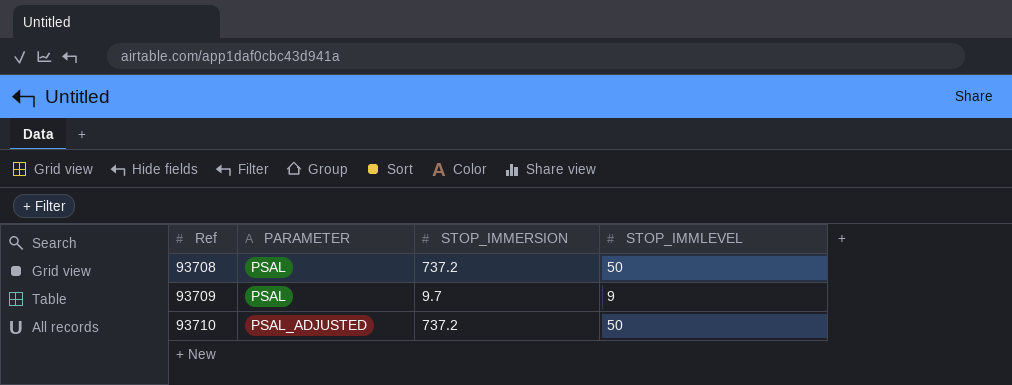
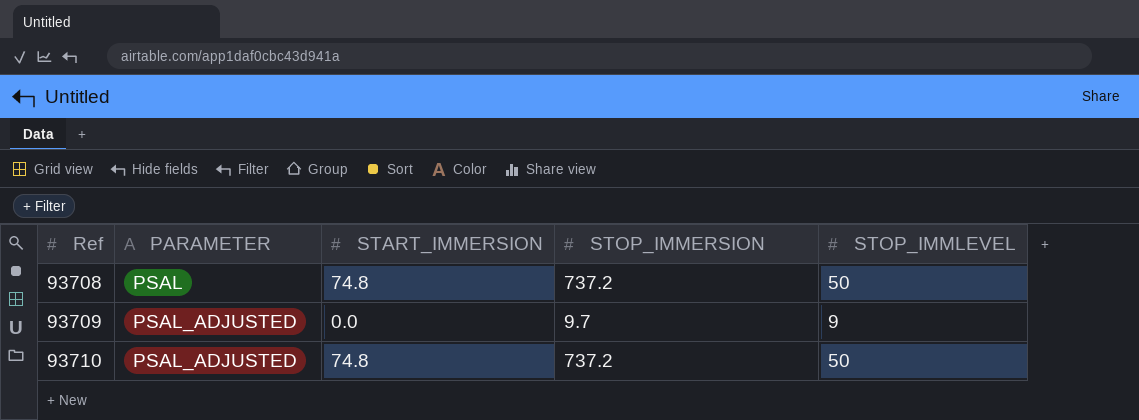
column START_IMMERSION | position: none -> 3
93709 | PARAMETER: PSAL -> PSAL_ADJUSTED

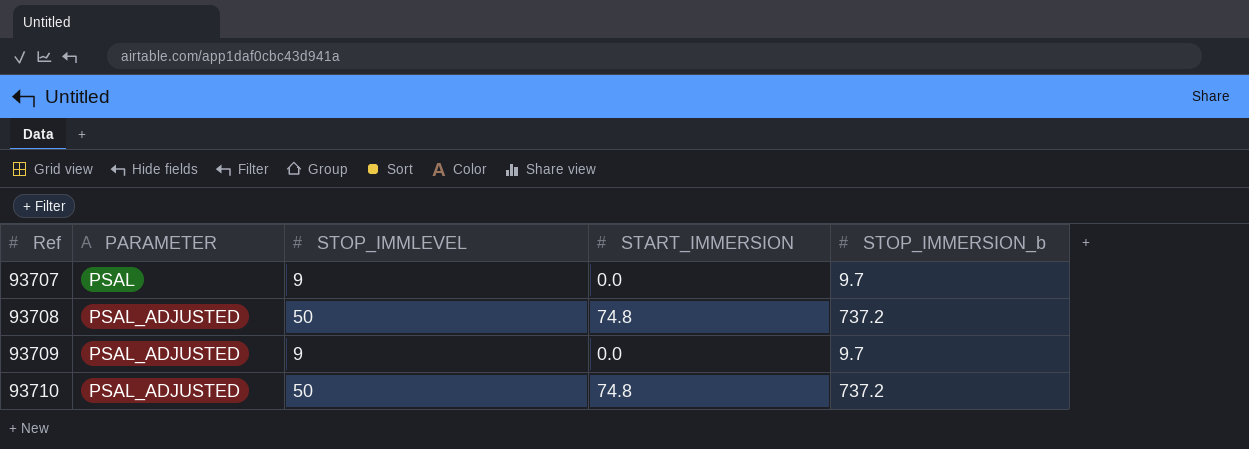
column STOP_IMMLEVEL | position: 5 -> 3
column name: STOP_IMMERSION -> STOP_IMMERSION_b
row 93707: none -> PSAL | 9 | 0.0 | 9.7
93708 | PARAMETER: PSAL -> PSAL_ADJUSTED

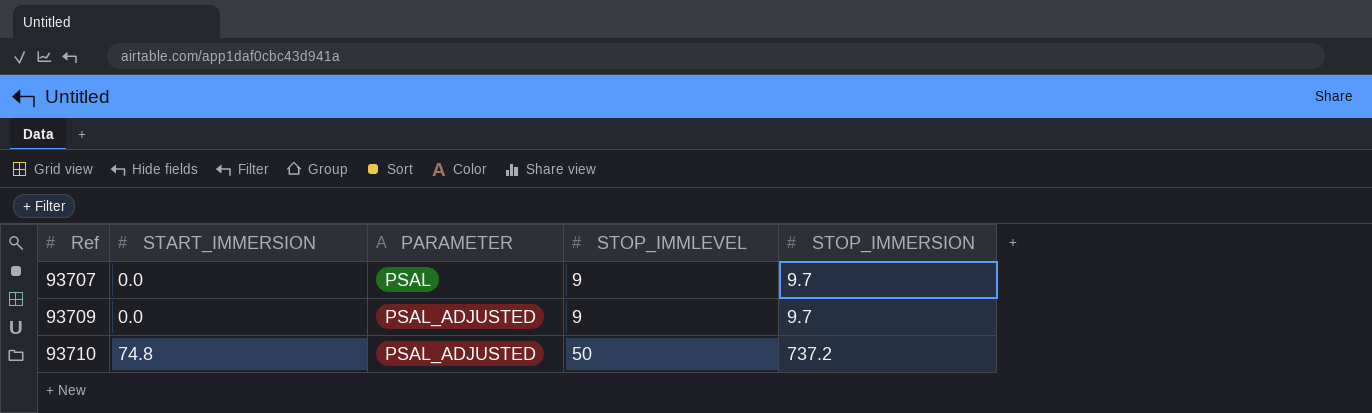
column START_IMMERSION | position: 4 -> 2
column name: STOP_IMMERSION_b -> STOP_IMMERSION
row 93708: PSAL_ADJUSTED | 50 | 74.8 | 737.2 -> none

